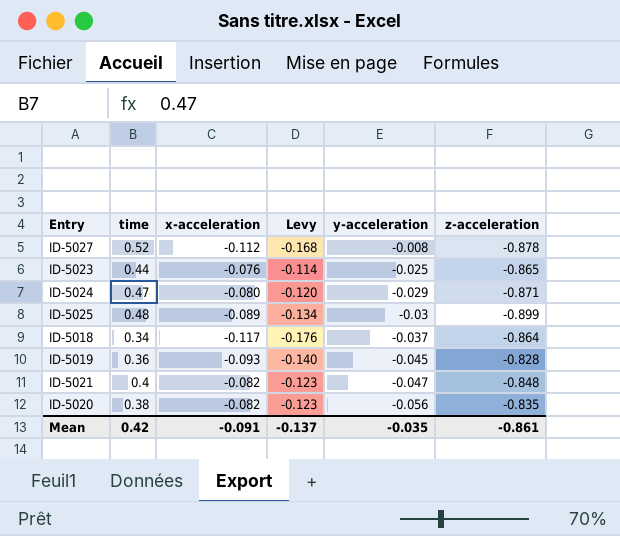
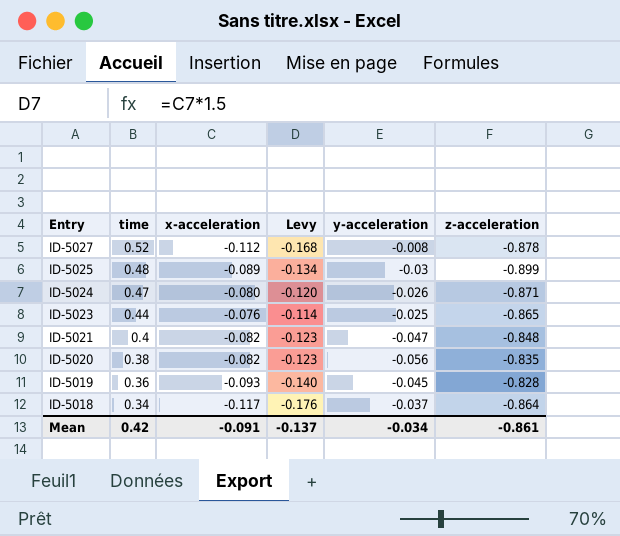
row order: y-acceleration descending -> Entry descending
ID-5024 | y-acceleration: -0.029 -> -0.026
Mean | y-acceleration: -0.035 -> -0.034

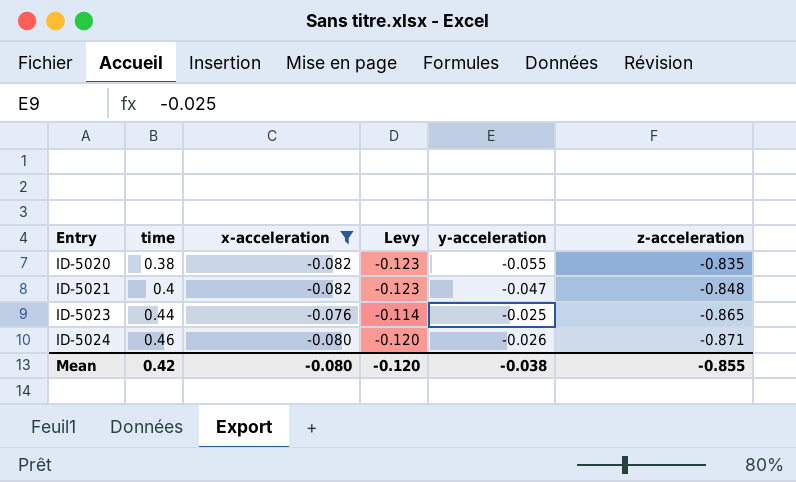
filter: none -> x-acceleration >= -0.082
row order: Entry descending -> Entry ascending
ID-5020 | y-acceleration: -0.056 -> -0.055
ID-5024 | time: 0.47 -> 0.46
Mean | x-acceleration: -0.091 -> -0.080
Mean | Levy: -0.137 -> -0.120
Mean | y-acceleration: -0.034 -> -0.038
Mean | z-acceleration: -0.861 -> -0.855

